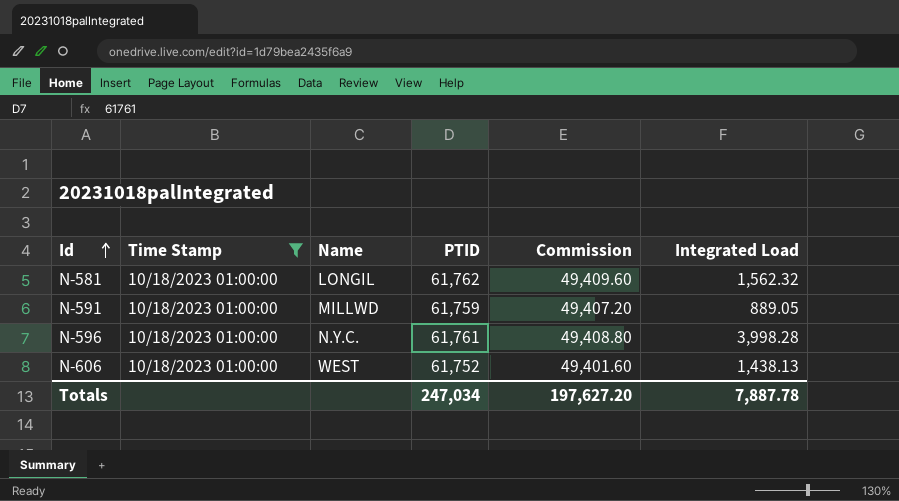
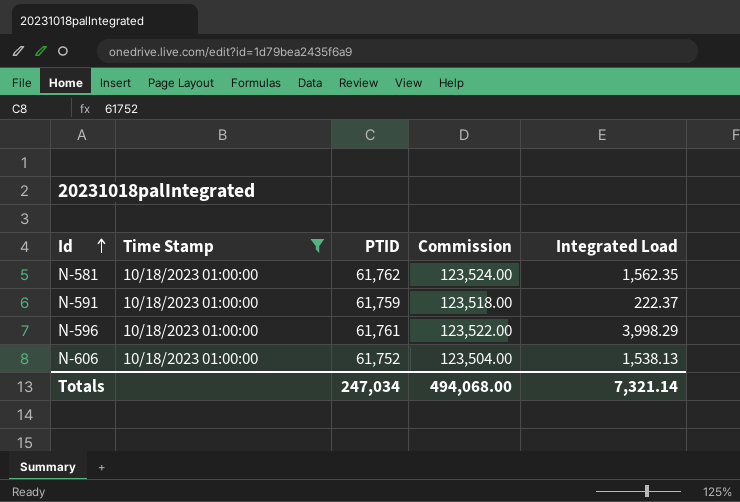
column Name | position: 3 -> none
column Commission | formula: [PTID] * 0.8 -> [PTID] * 2
N-581 | Integrated Load: 1,562.32 -> 1,562.35
N-591 | Integrated Load: 889.05 -> 222.37
N-596 | Integrated Load: 3,998.28 -> 3,998.29
N-606 | Integrated Load: 1,438.13 -> 1,538.13
Totals | Commission: 197,627.20 -> 494,068.00
Totals | Integrated Load: 7,887.78 -> 7,321.14

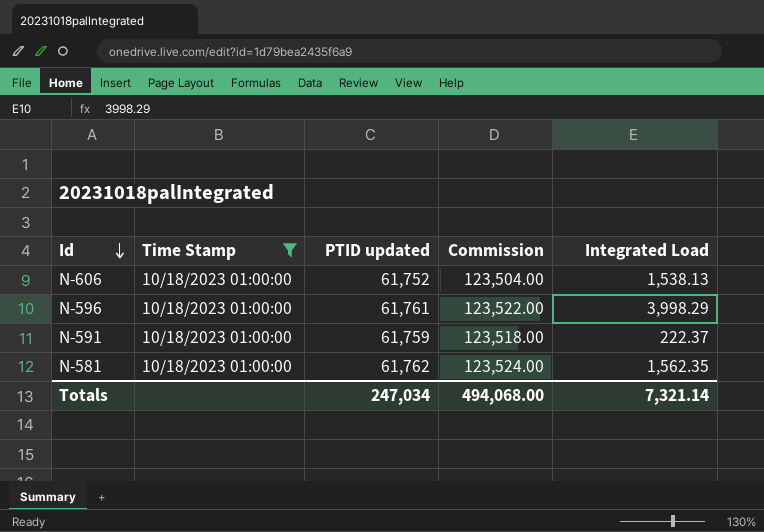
row order: Id ascending -> Id descending
column name: PTID -> PTID updated

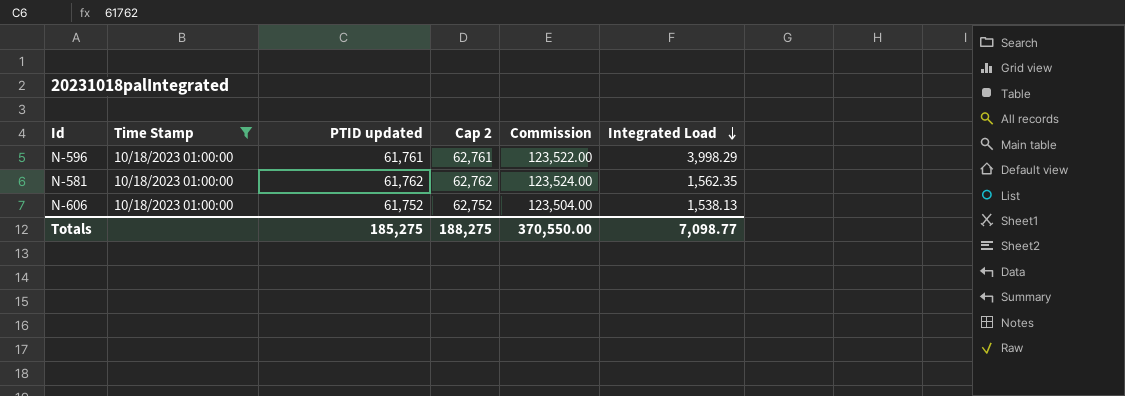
row order: Id descending -> Integrated Load descending
column Cap 2 | formula: none -> [PTID updated] + 1000
row N-591: 10/18/2023 01:00:00 | 61,759 | 123,518.00 | 222.37 -> none
Totals | PTID updated: 247,034 -> 185,275
Totals | Commission: 494,068.00 -> 370,550.00
Totals | Integrated Load: 7,321.14 -> 7,098.77

